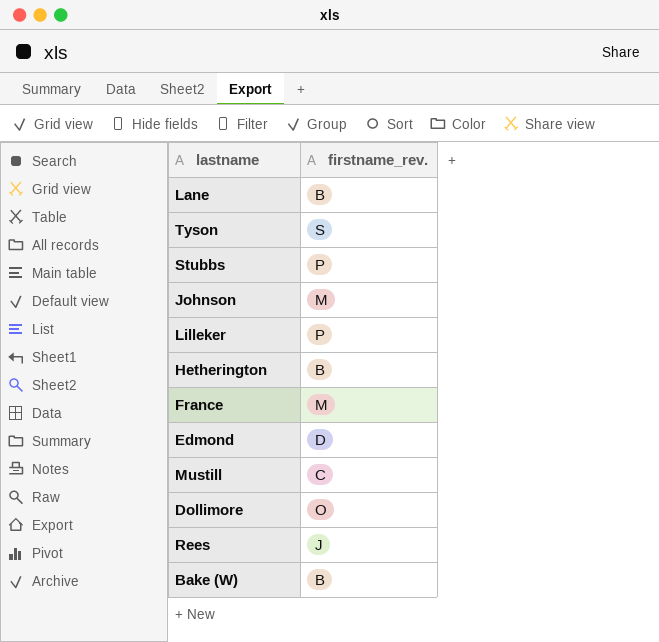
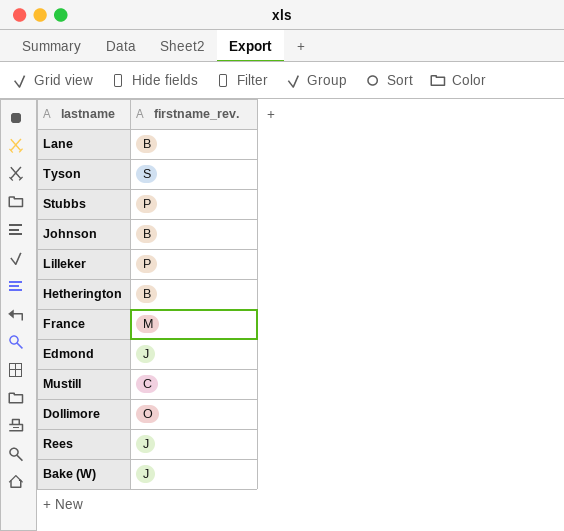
Johnson | firstname_rev.: M -> B
Edmond | firstname_rev.: D -> J
Bake (W) | firstname_rev.: B -> J

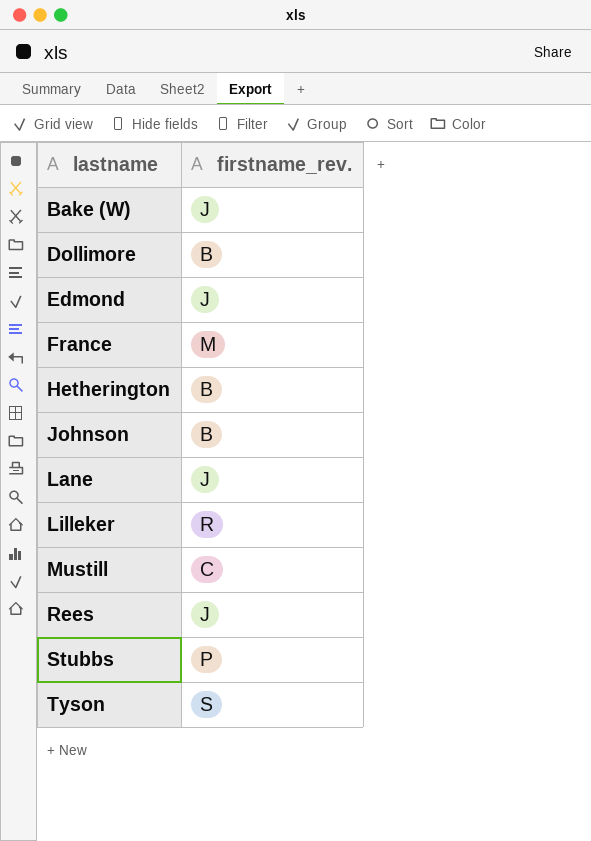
row order: none -> lastname ascending
Dollimore | firstname_rev.: O -> B
Lane | firstname_rev.: B -> J
Lilleker | firstname_rev.: P -> R

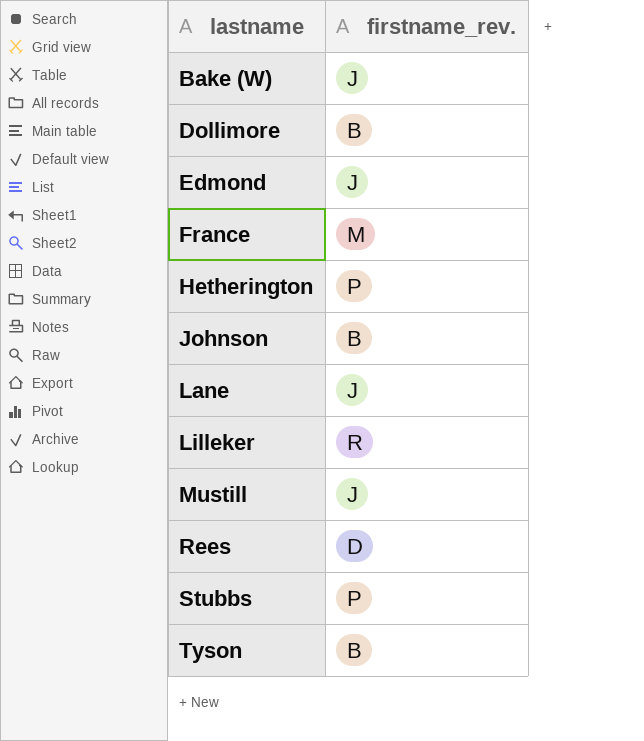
Hetherington | firstname_rev.: B -> P
Mustill | firstname_rev.: C -> J
Rees | firstname_rev.: J -> D
Tyson | firstname_rev.: S -> B

